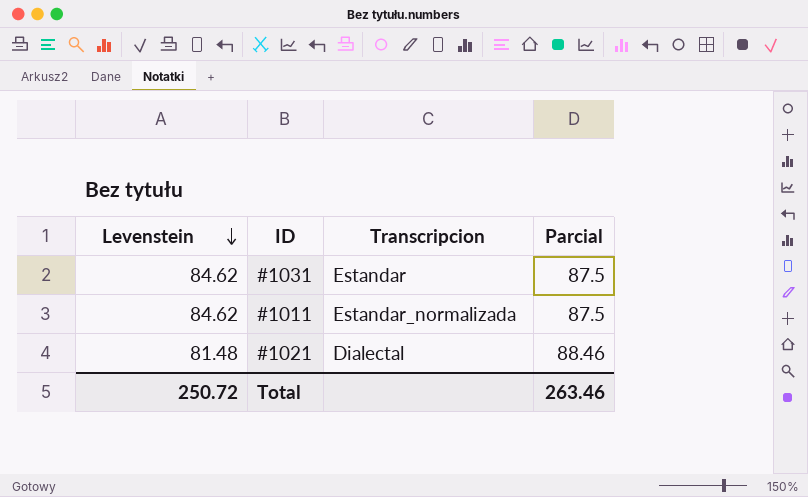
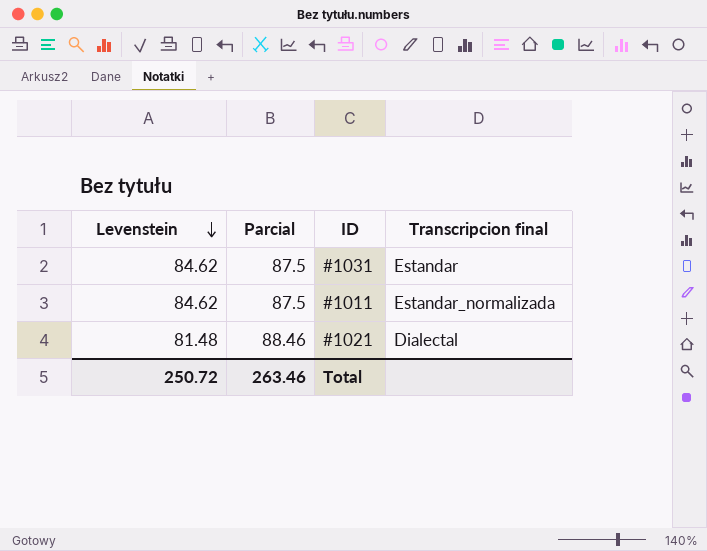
column Parcial | position: 4 -> 2
column name: Transcripcion -> Transcripcion final

